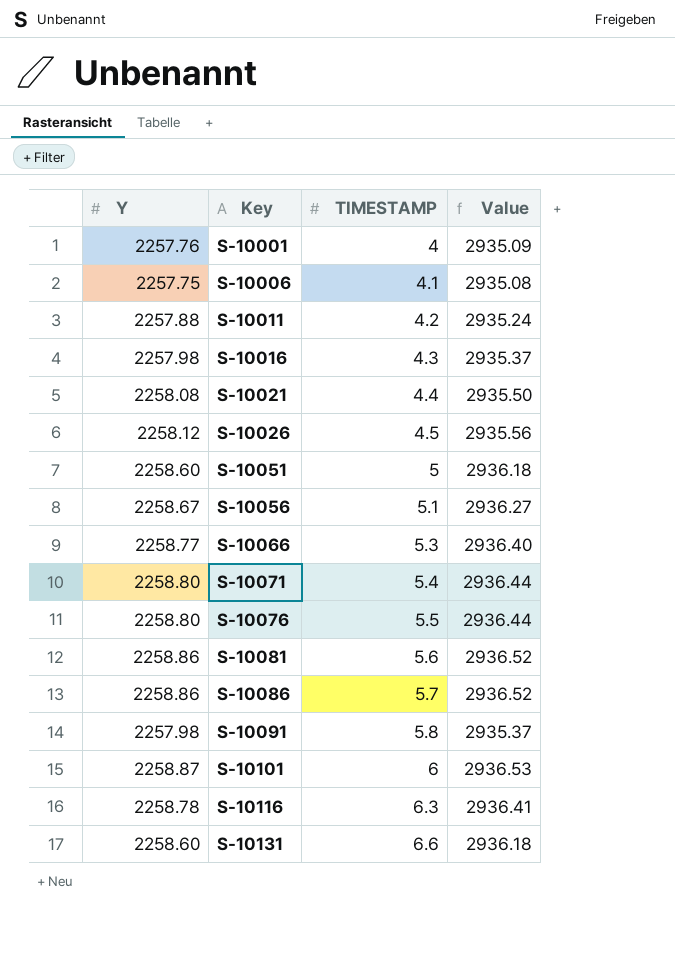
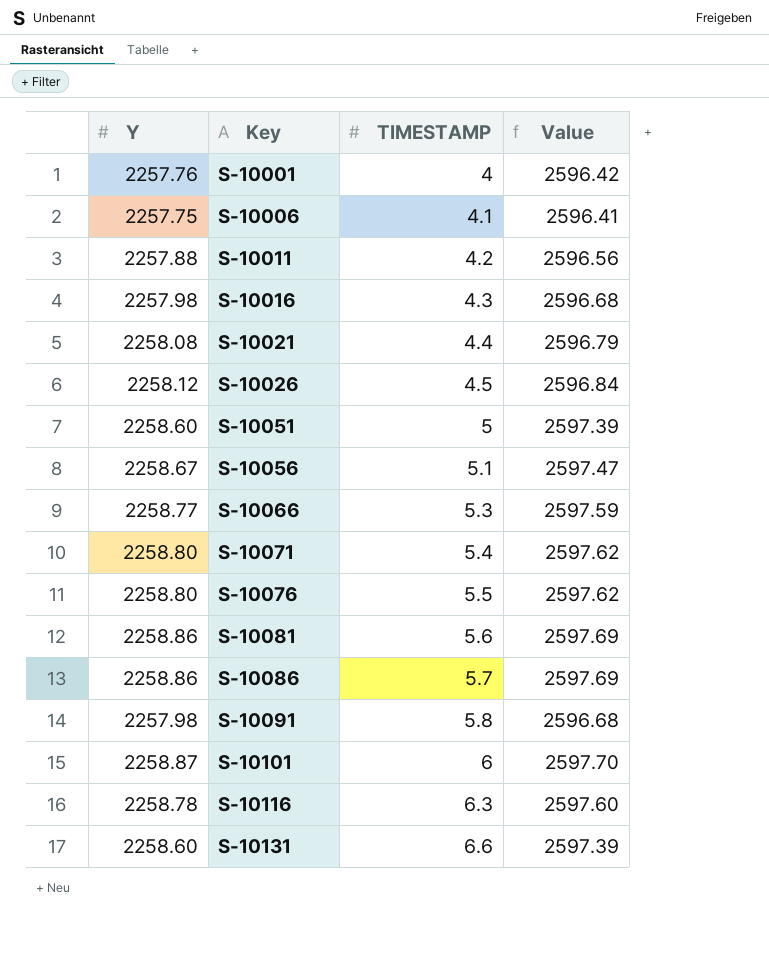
column Value | formula: [Y] * 1.3 -> [Y] * 1.15

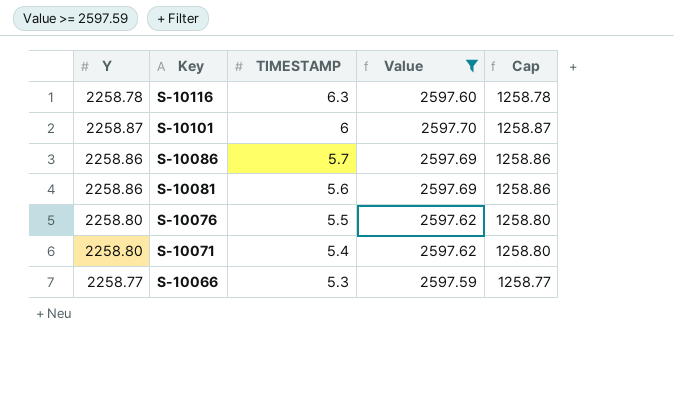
filter: none -> Value >= 2597.59
row order: Key ascending -> Key descending
column Cap | formula: none -> [Y] - 1000

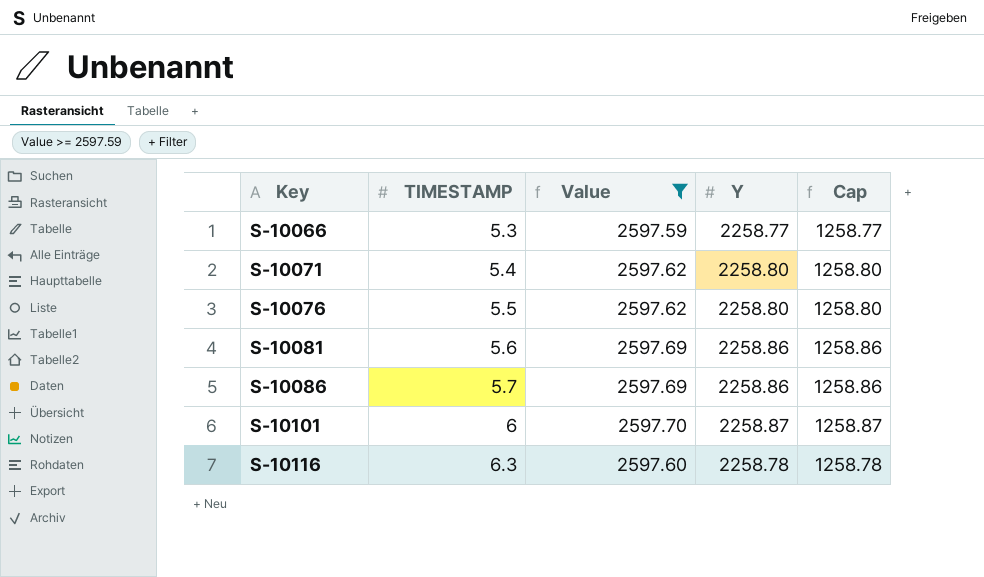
row order: Key descending -> Key ascending
column Y | position: 1 -> 4

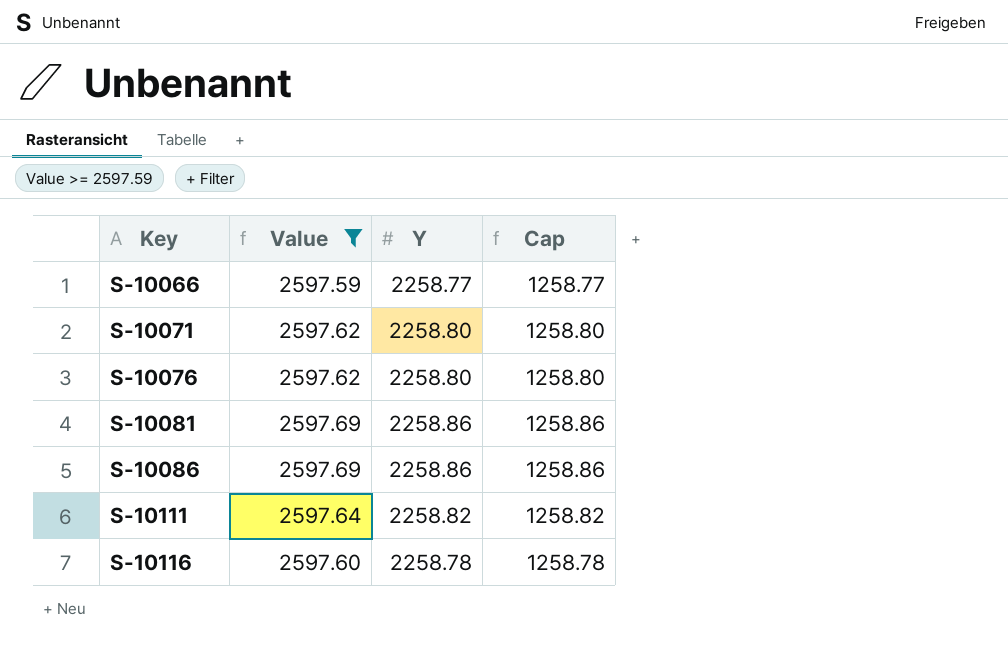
column TIMESTAMP | position: 2 -> none
row S-10101: 6 | 2597.70 | 2258.87 | 1258.87 -> none
row S-10111: none -> 2597.64 | 2258.82 | 1258.82

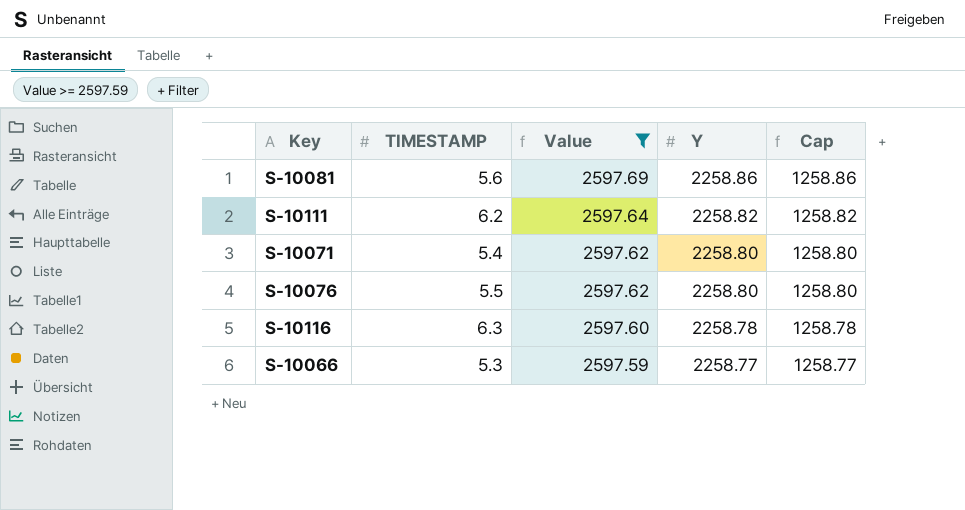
row order: Key ascending -> Value descending
column TIMESTAMP | position: none -> 2
row S-10086: 2597.69 | 2258.86 | 1258.86 -> none

